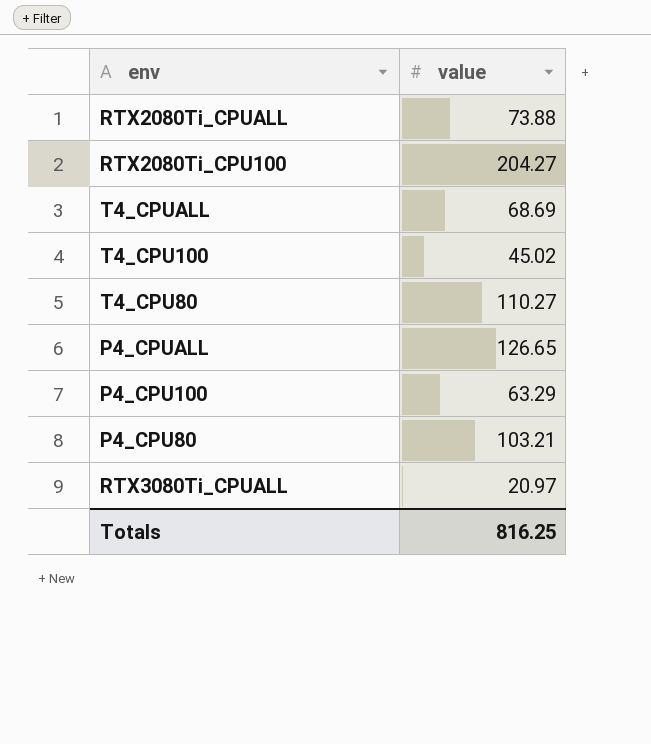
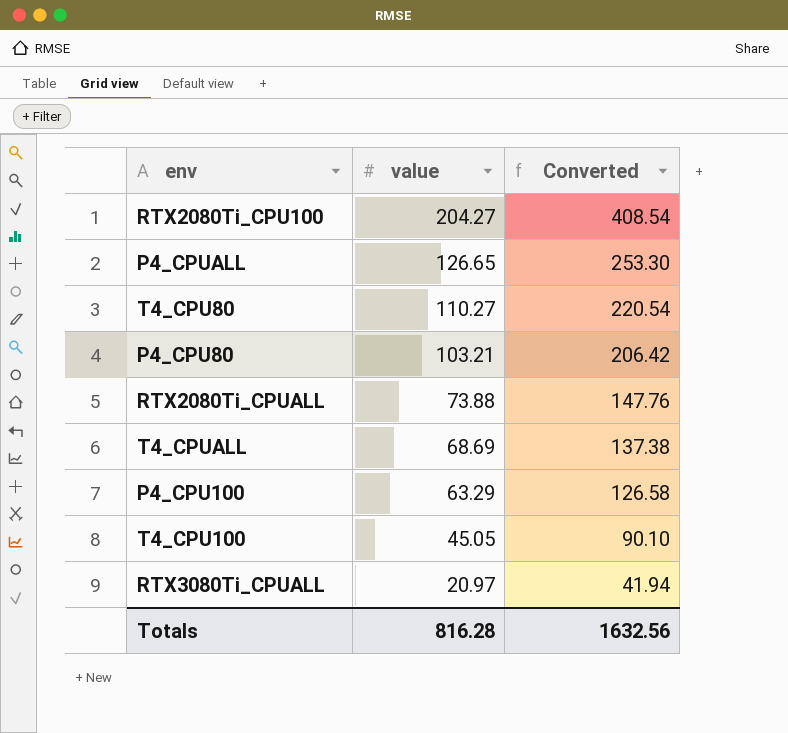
row order: none -> value descending
column Converted | formula: none -> [value] * 2
T4_CPU100 | value: 45.02 -> 45.05
Totals | value: 816.25 -> 816.28

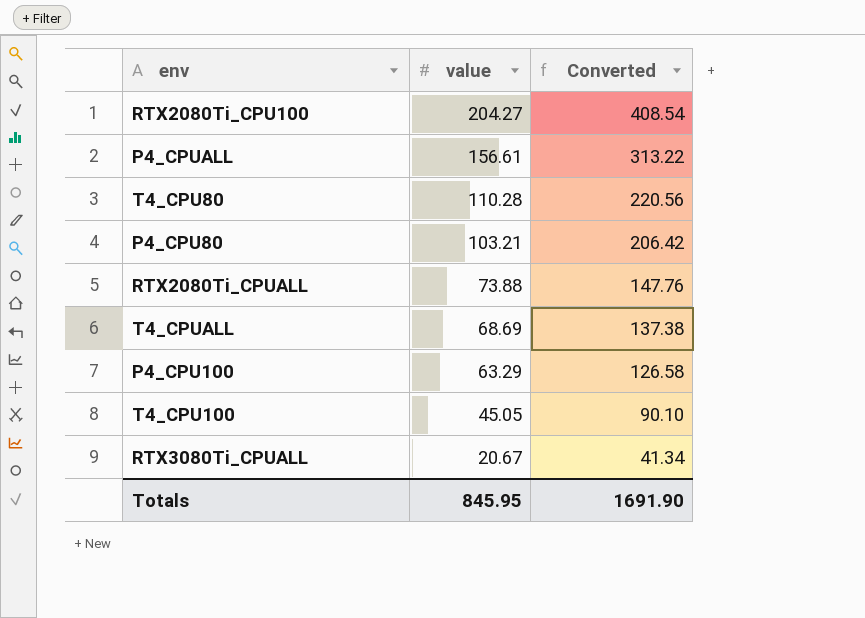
P4_CPUALL | value: 126.65 -> 156.61
P4_CPUALL | Converted: 253.30 -> 313.22
T4_CPU80 | value: 110.27 -> 110.28
T4_CPU80 | Converted: 220.54 -> 220.56
RTX3080Ti_CPUALL | value: 20.97 -> 20.67
RTX3080Ti_CPUALL | Converted: 41.94 -> 41.34
Totals | value: 816.28 -> 845.95
Totals | Converted: 1632.56 -> 1691.90

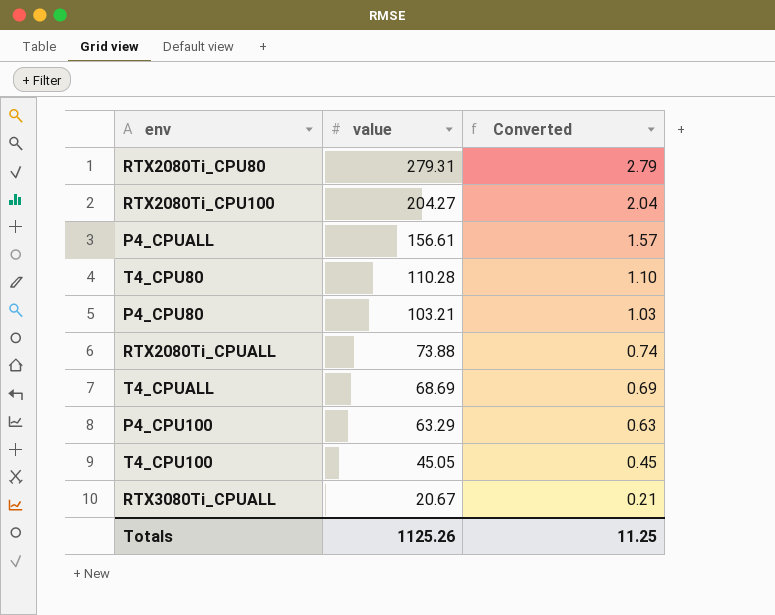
column Converted | formula: [value] * 2 -> [value] * 0.01
row RTX2080Ti_CPU80: none -> 279.31 | 2.79
Totals | value: 845.95 -> 1125.26
Totals | Converted: 1691.90 -> 11.25

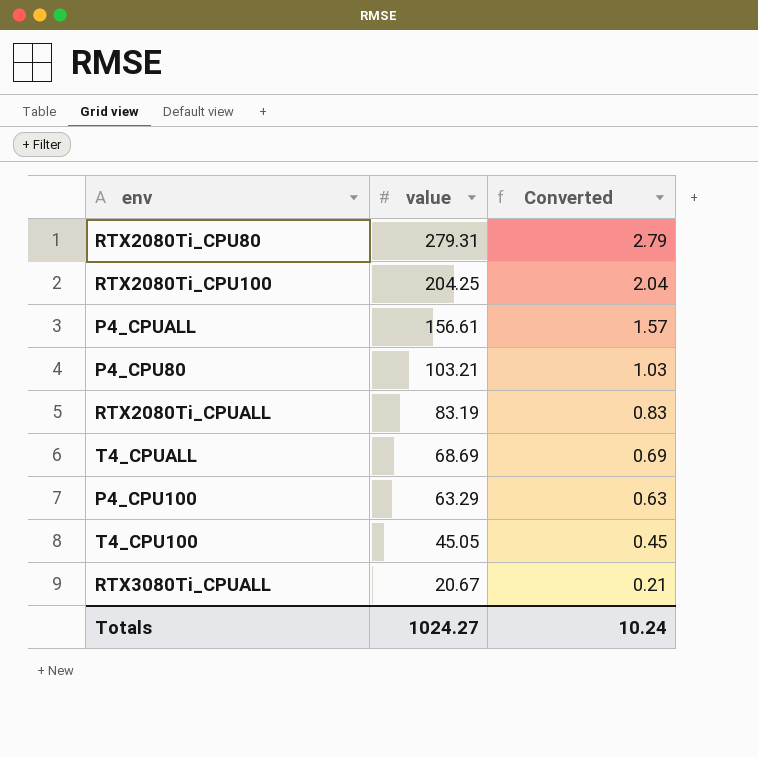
row T4_CPU80: 110.28 | 1.10 -> none
RTX2080Ti_CPU100 | value: 204.27 -> 204.25
RTX2080Ti_CPUALL | value: 73.88 -> 83.19
RTX2080Ti_CPUALL | Converted: 0.74 -> 0.83
Totals | value: 1125.26 -> 1024.27
Totals | Converted: 11.25 -> 10.24

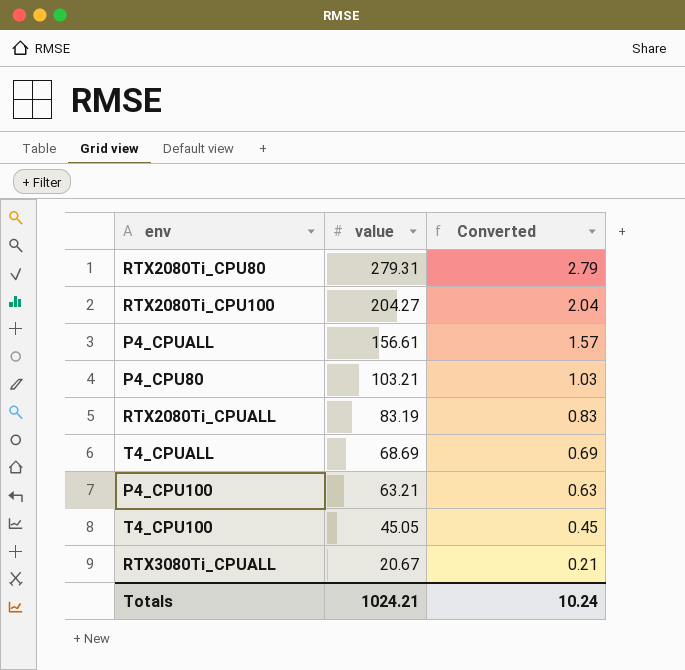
RTX2080Ti_CPU100 | value: 204.25 -> 204.27
P4_CPU100 | value: 63.29 -> 63.21
Totals | value: 1024.27 -> 1024.21

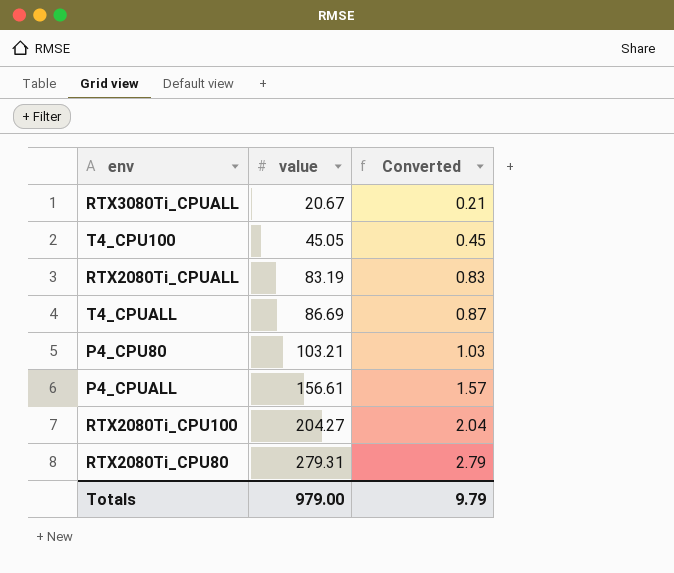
row order: value descending -> value ascending
row P4_CPU100: 63.21 | 0.63 -> none
T4_CPUALL | value: 68.69 -> 86.69
T4_CPUALL | Converted: 0.69 -> 0.87
Totals | value: 1024.21 -> 979.00
Totals | Converted: 10.24 -> 9.79

